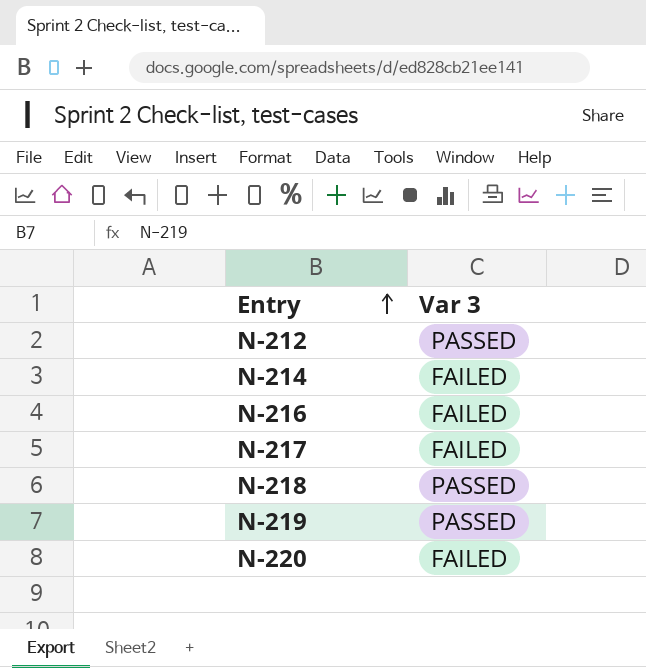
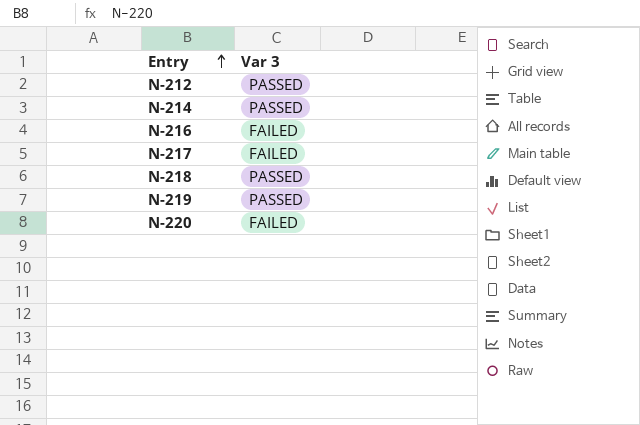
N-214 | Var 3: FAILED -> PASSED

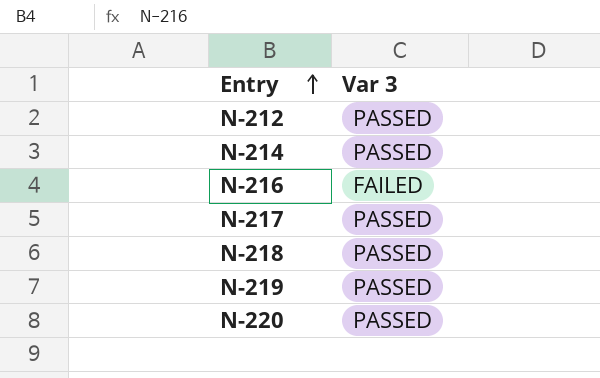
N-217 | Var 3: FAILED -> PASSED
N-220 | Var 3: FAILED -> PASSED

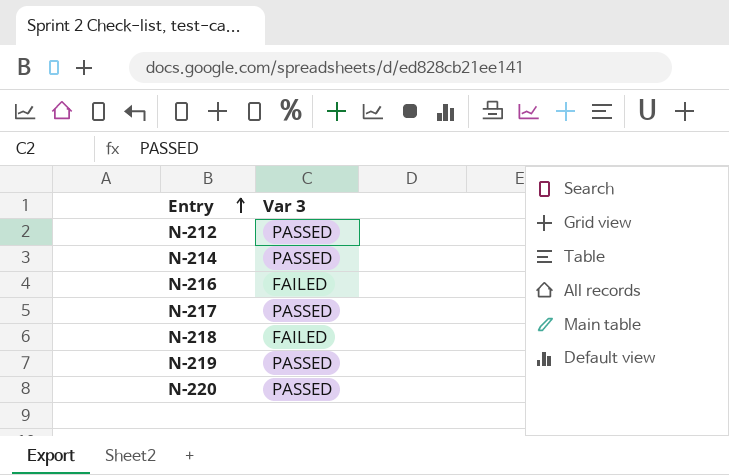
N-218 | Var 3: PASSED -> FAILED

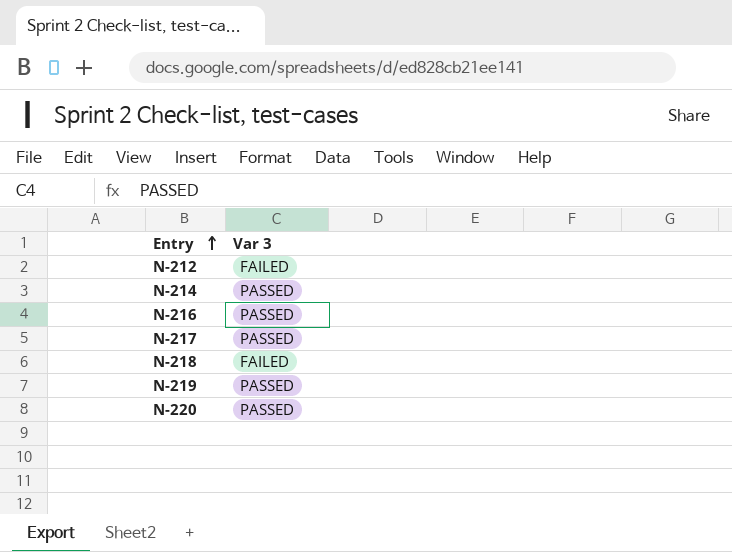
N-212 | Var 3: PASSED -> FAILED
N-216 | Var 3: FAILED -> PASSED

